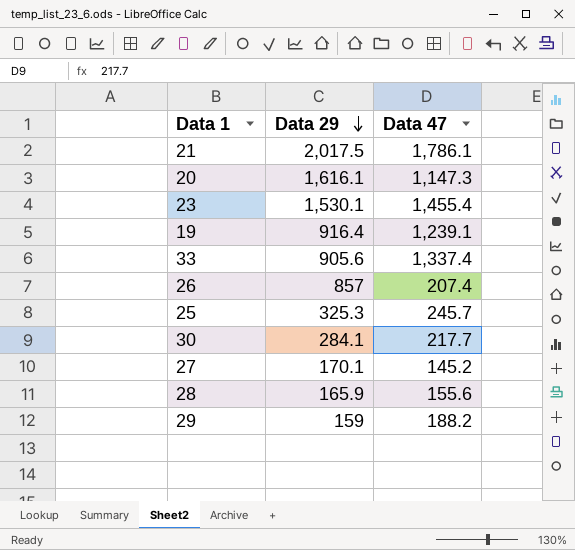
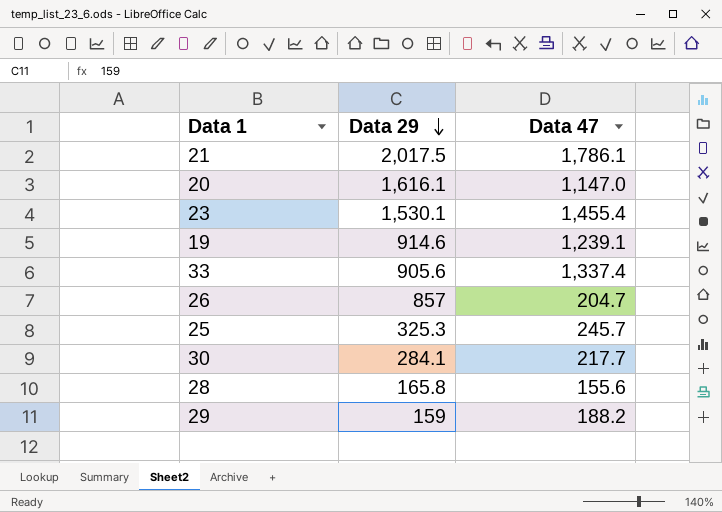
row 27: 170.1 | 145.2 -> none
20 | Data 47: 1,147.3 -> 1,147.0
19 | Data 29: 916.4 -> 914.6
26 | Data 47: 207.4 -> 204.7
28 | Data 29: 165.9 -> 165.8

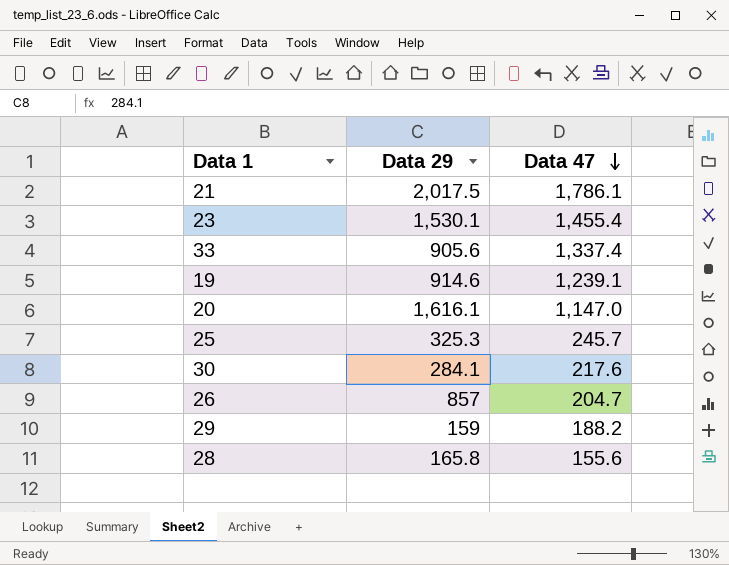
row order: Data 29 descending -> Data 47 descending
30 | Data 47: 217.7 -> 217.6

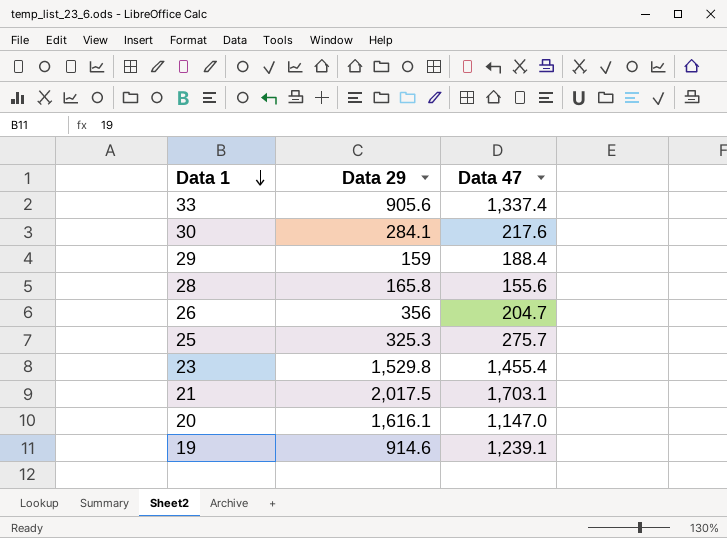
row order: Data 47 descending -> Data 1 descending
29 | Data 47: 188.2 -> 188.4
26 | Data 29: 857 -> 356
25 | Data 47: 245.7 -> 275.7
23 | Data 29: 1,530.1 -> 1,529.8
21 | Data 47: 1,786.1 -> 1,703.1

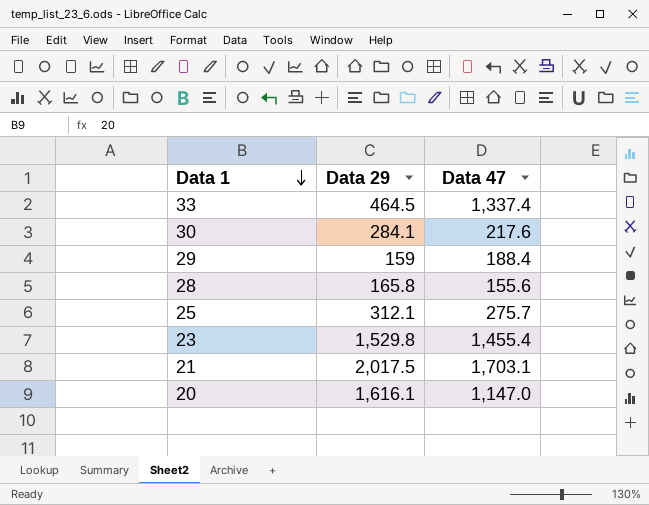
row 26: 356 | 204.7 -> none
row 19: 914.6 | 1,239.1 -> none
33 | Data 29: 905.6 -> 464.5
25 | Data 29: 325.3 -> 312.1

